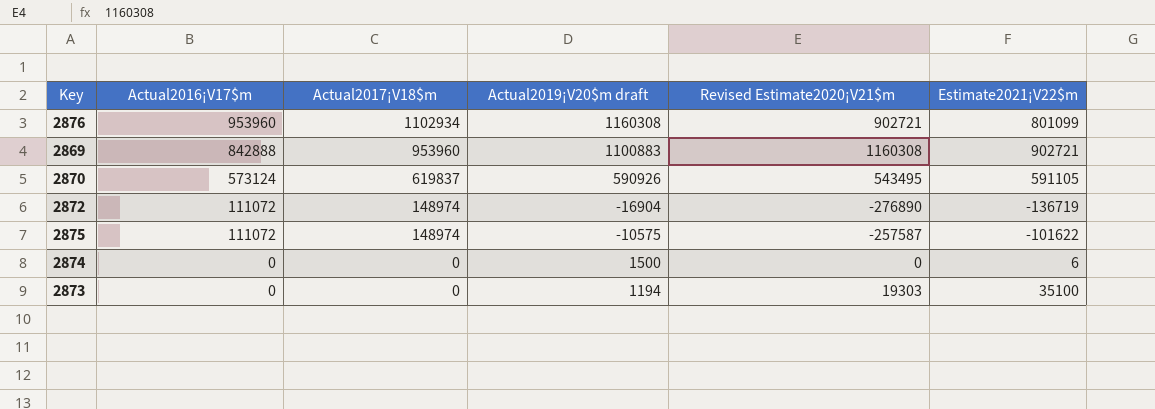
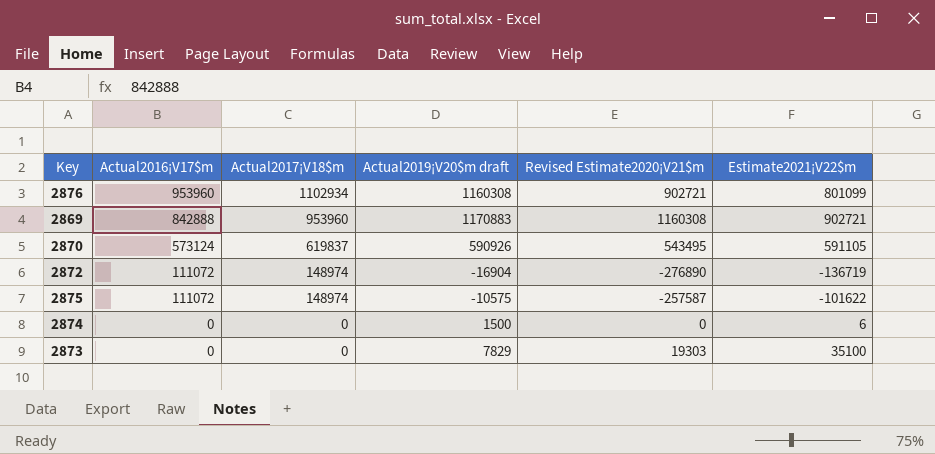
2869 | Actual2019¡V20$m draft: 1100883 -> 1170883
2873 | Actual2019¡V20$m draft: 1194 -> 7829

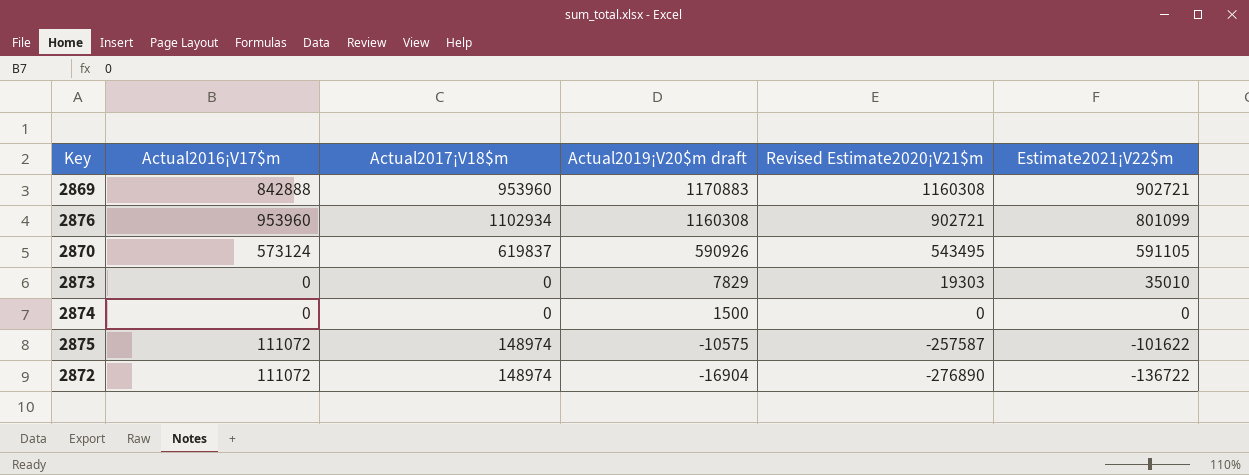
row order: Actual2016¡V17$m descending -> Actual2019¡V20$m draft descending
2873 | Estimate2021¡V22$m: 35100 -> 35010
2874 | Estimate2021¡V22$m: 6 -> 0
2872 | Estimate2021¡V22$m: -136719 -> -136722

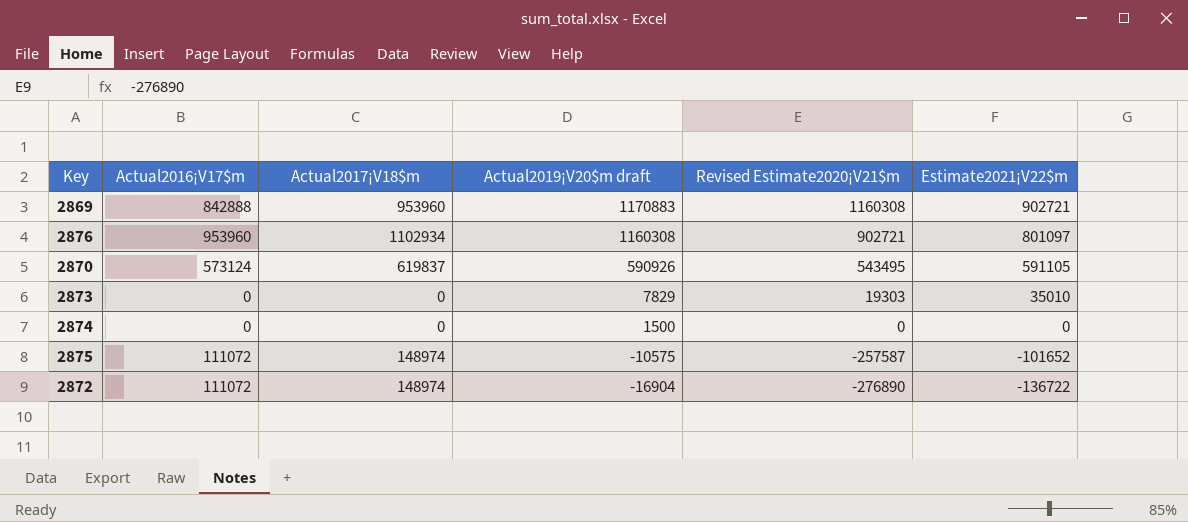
2876 | Estimate2021¡V22$m: 801099 -> 801097
2875 | Estimate2021¡V22$m: -101622 -> -101652

